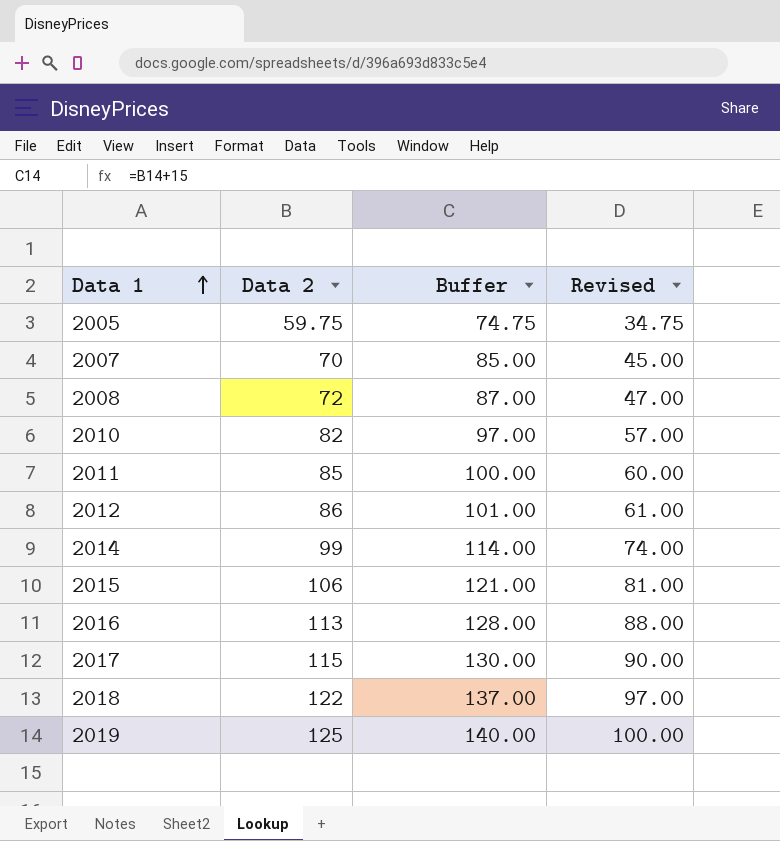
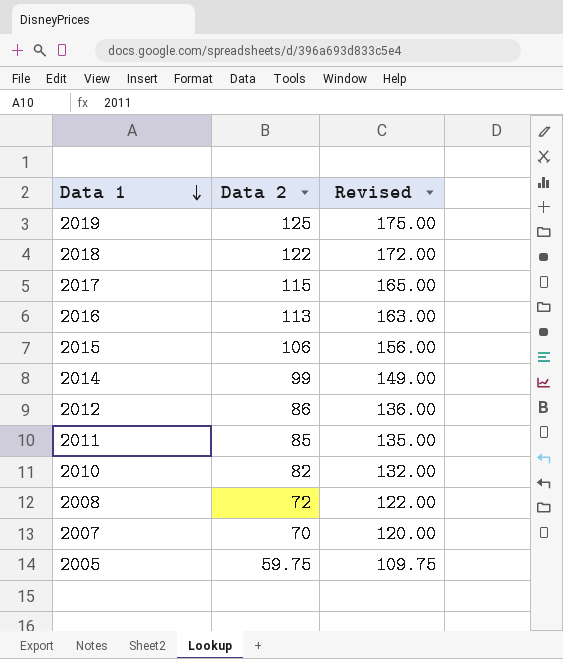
row order: Data 1 ascending -> Data 1 descending
column Buffer | formula: [Data 2] + 15 -> none
column Revised | formula: [Data 2] - 25 -> [Data 2] + 50

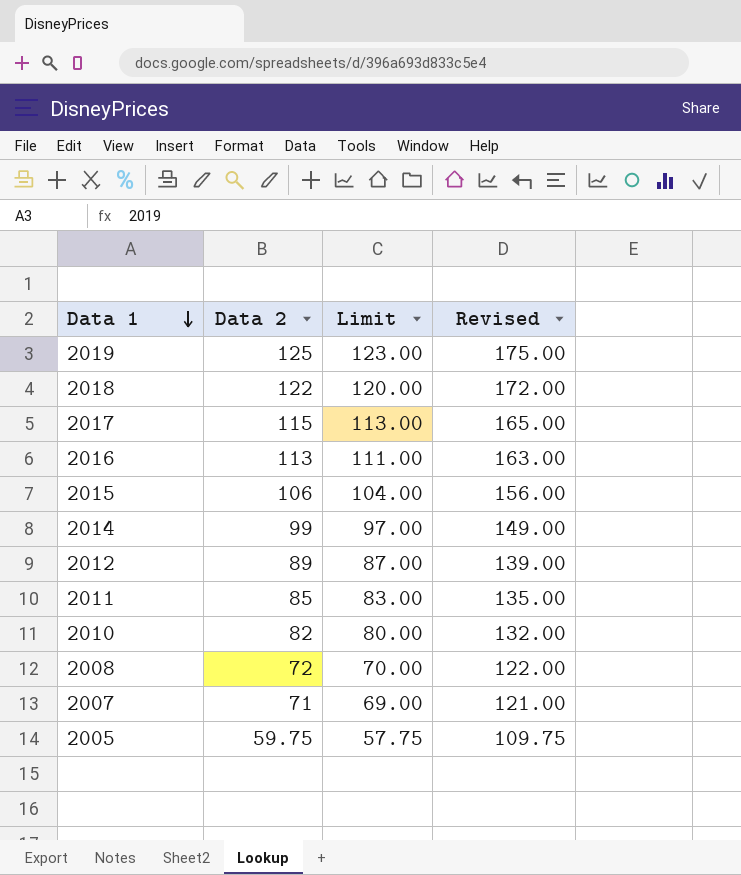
column Limit | formula: none -> [Data 2] - 2
2012 | Data 2: 86 -> 89
2012 | Revised: 136.00 -> 139.00
2007 | Data 2: 70 -> 71
2007 | Revised: 120.00 -> 121.00

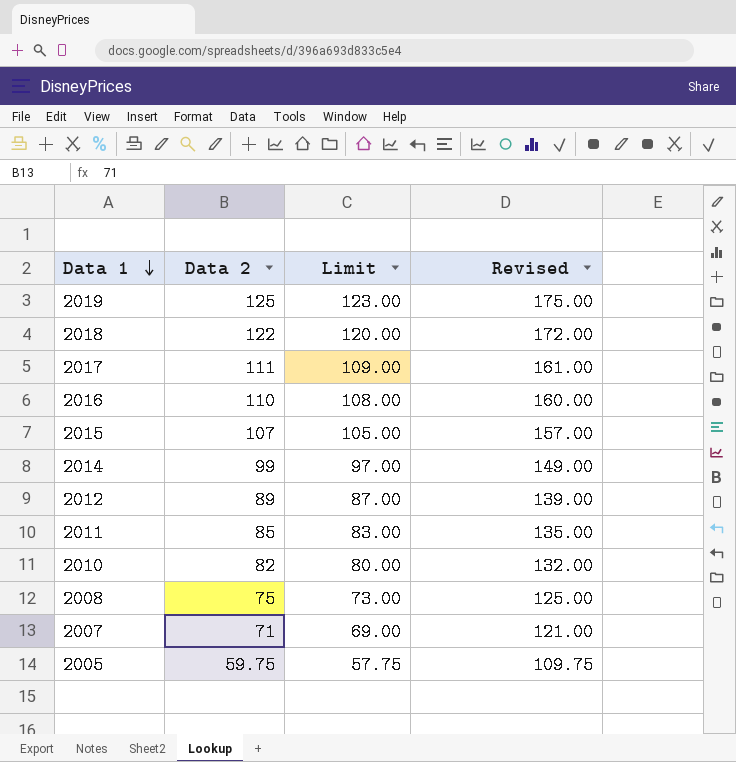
2017 | Data 2: 115 -> 111
2017 | Limit: 113.00 -> 109.00
2017 | Revised: 165.00 -> 161.00
2016 | Data 2: 113 -> 110
2016 | Limit: 111.00 -> 108.00
2016 | Revised: 163.00 -> 160.00
2015 | Data 2: 106 -> 107
2015 | Limit: 104.00 -> 105.00
2015 | Revised: 156.00 -> 157.00
2008 | Data 2: 72 -> 75
2008 | Limit: 70.00 -> 73.00
2008 | Revised: 122.00 -> 125.00

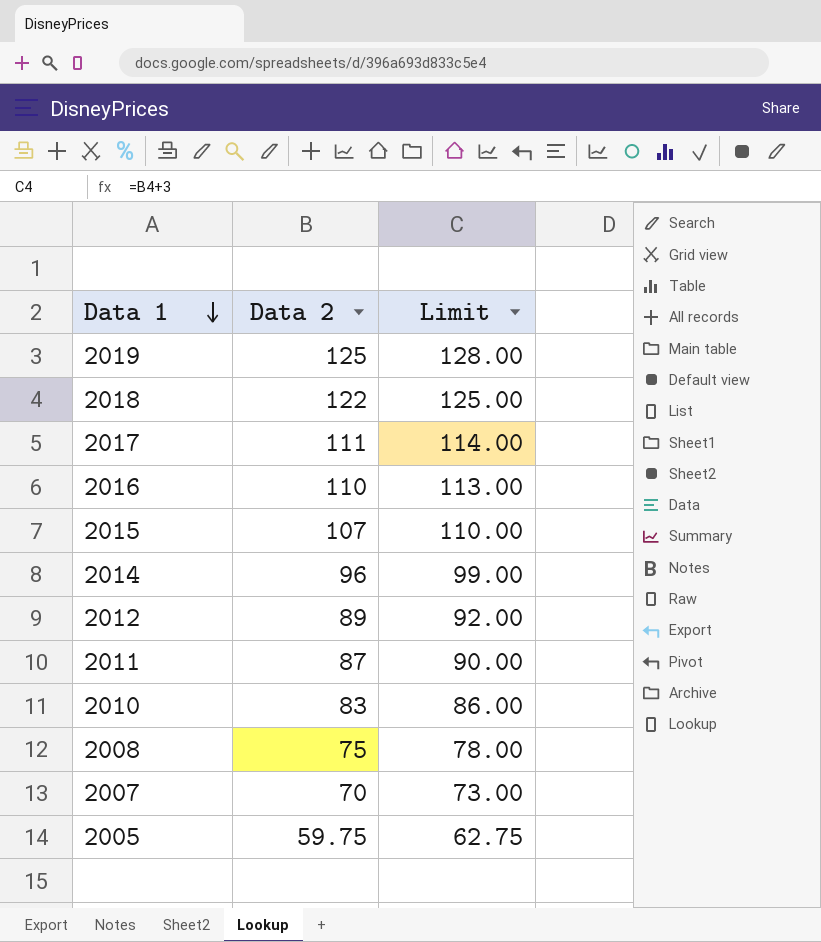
column Revised | formula: [Data 2] + 50 -> none
column Limit | formula: [Data 2] - 2 -> [Data 2] + 3
2014 | Data 2: 99 -> 96
2011 | Data 2: 85 -> 87
2010 | Data 2: 82 -> 83
2007 | Data 2: 71 -> 70

